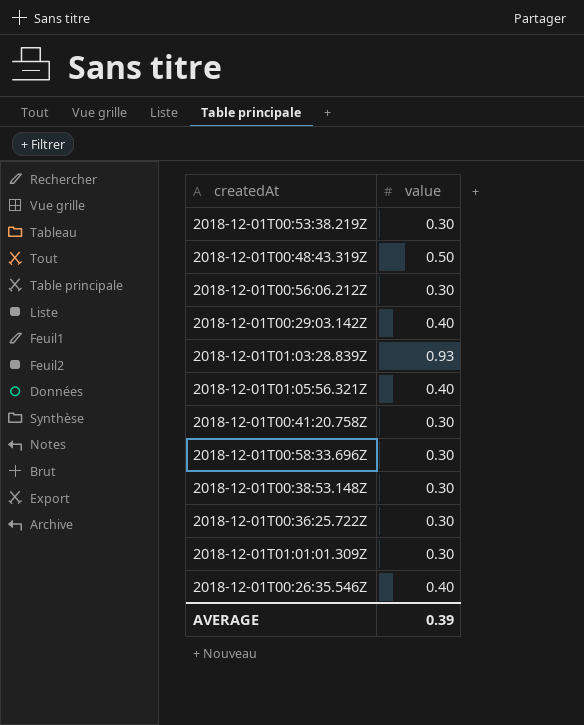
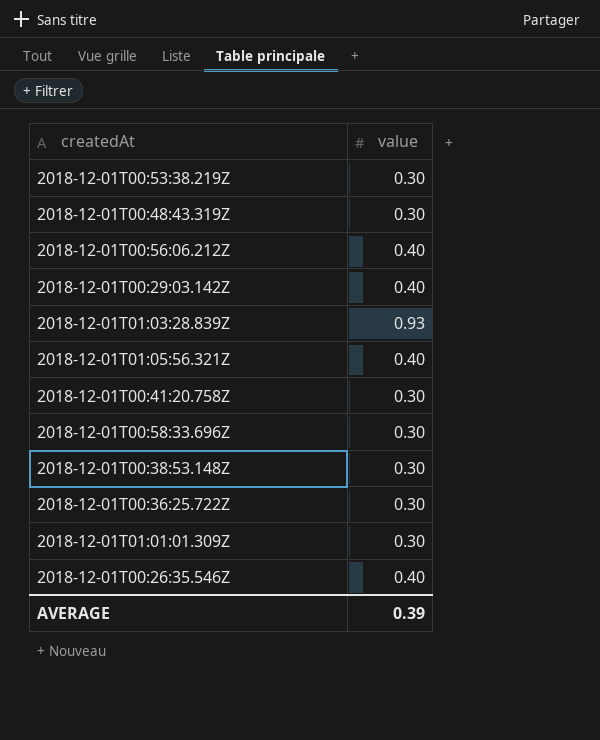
2018-12-01T00:48:43.319Z | value: 0.50 -> 0.30
2018-12-01T00:56:06.212Z | value: 0.30 -> 0.40

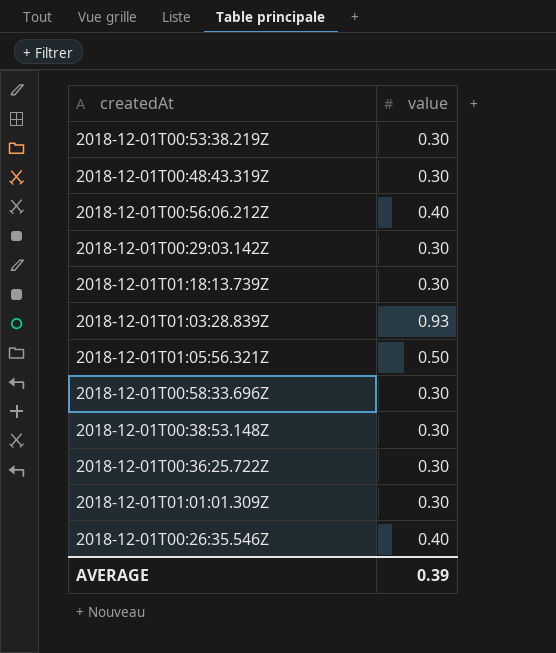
row 2018-12-01T00:41:20.758Z: 0.30 -> none
2018-12-01T00:29:03.142Z | value: 0.40 -> 0.30
row 2018-12-01T01:18:13.739Z: none -> 0.30
2018-12-01T01:05:56.321Z | value: 0.40 -> 0.50

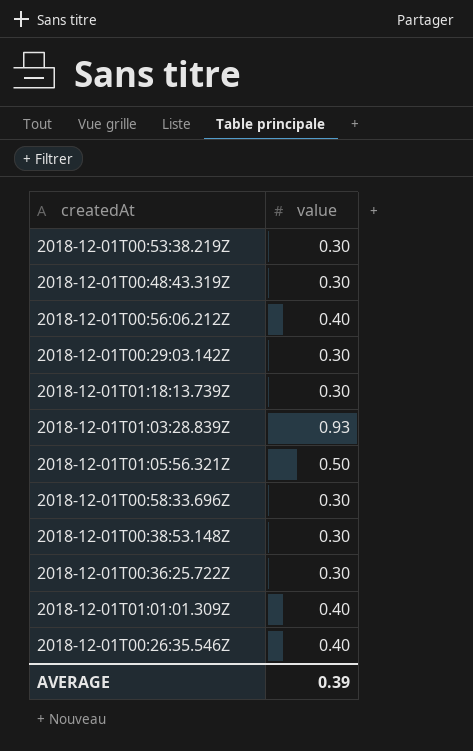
2018-12-01T01:01:01.309Z | value: 0.30 -> 0.40

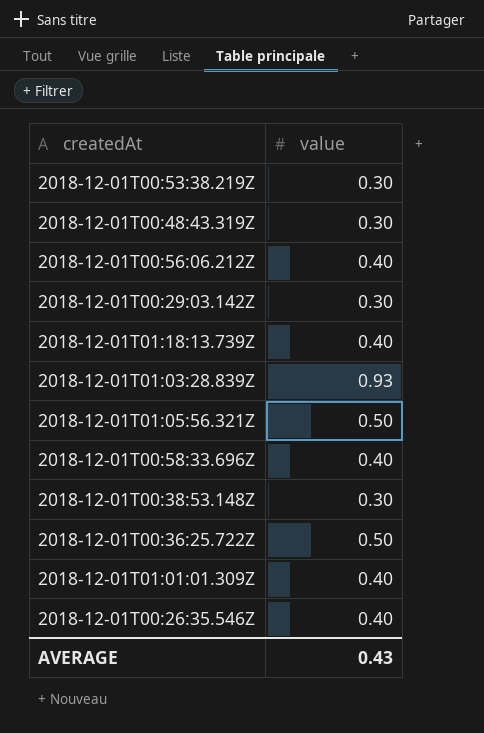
2018-12-01T01:18:13.739Z | value: 0.30 -> 0.40
2018-12-01T00:58:33.696Z | value: 0.30 -> 0.40
2018-12-01T00:36:25.722Z | value: 0.30 -> 0.50
AVERAGE | value: 0.39 -> 0.43

